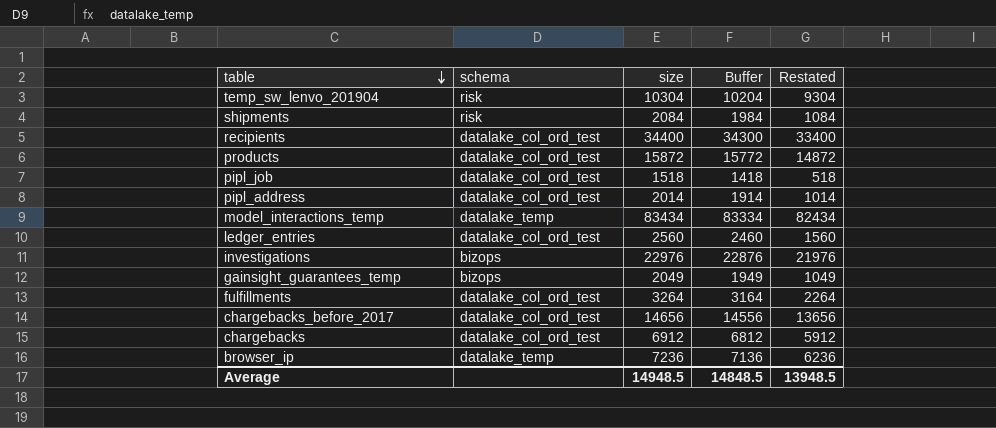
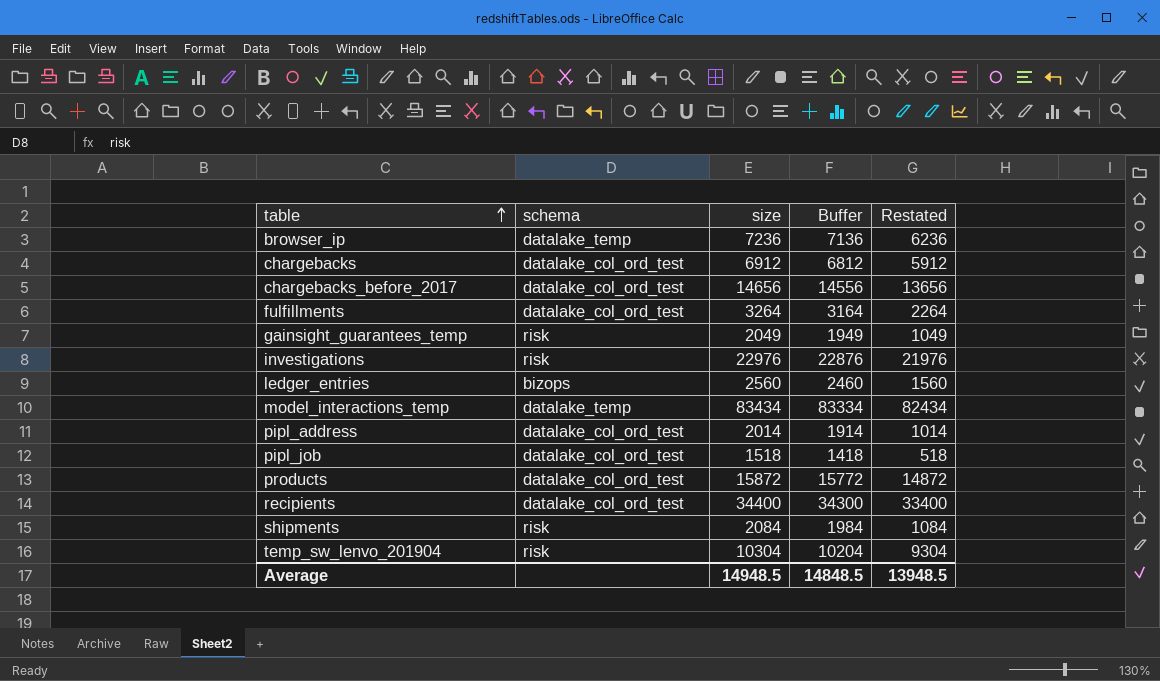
row order: table descending -> table ascending
gainsight_guarantees_temp | schema: bizops -> risk
investigations | schema: bizops -> risk
ledger_entries | schema: datalake_col_ord_test -> bizops

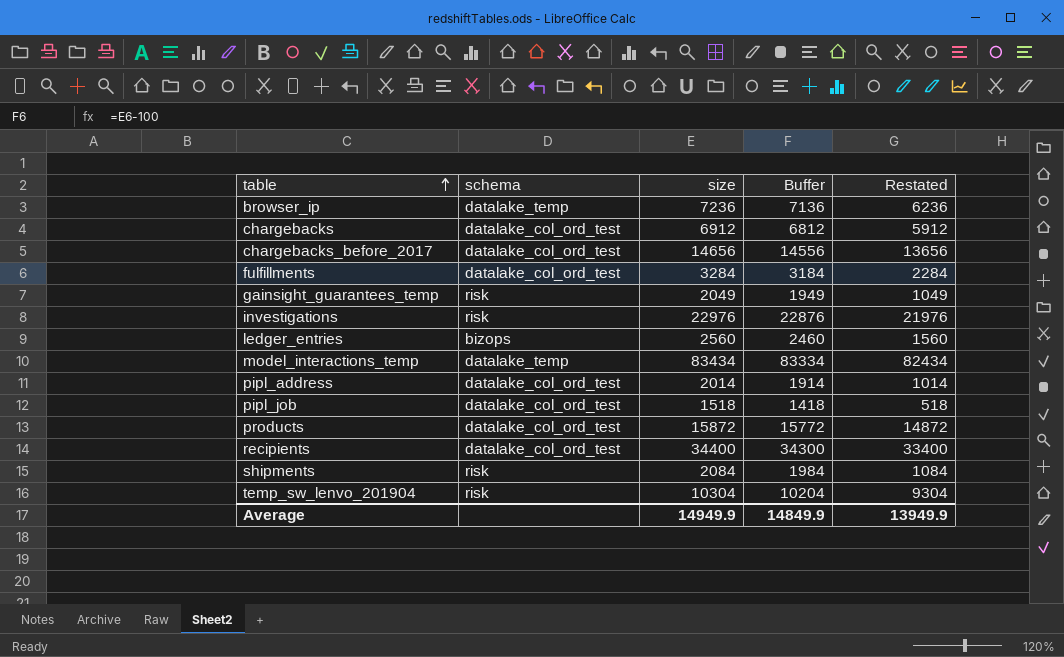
fulfillments | size: 3264 -> 3284
fulfillments | Buffer: 3164 -> 3184
fulfillments | Restated: 2264 -> 2284
Average | size: 14948.5 -> 14949.9
Average | Buffer: 14848.5 -> 14849.9
Average | Restated: 13948.5 -> 13949.9

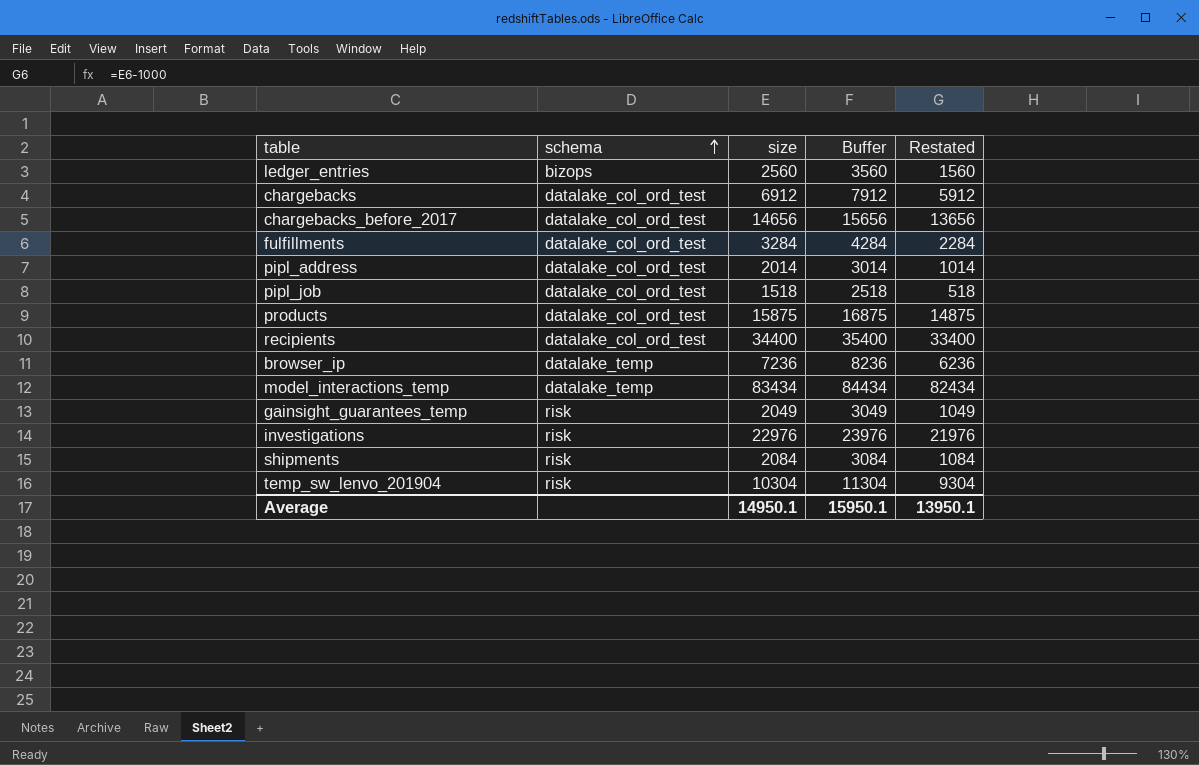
row order: table ascending -> schema ascending
column Buffer | formula: [size] - 100 -> [size] + 1000
products | size: 15872 -> 15875
products | Restated: 14872 -> 14875
Average | size: 14949.9 -> 14950.1
Average | Buffer: 14849.9 -> 15950.1
Average | Restated: 13949.9 -> 13950.1

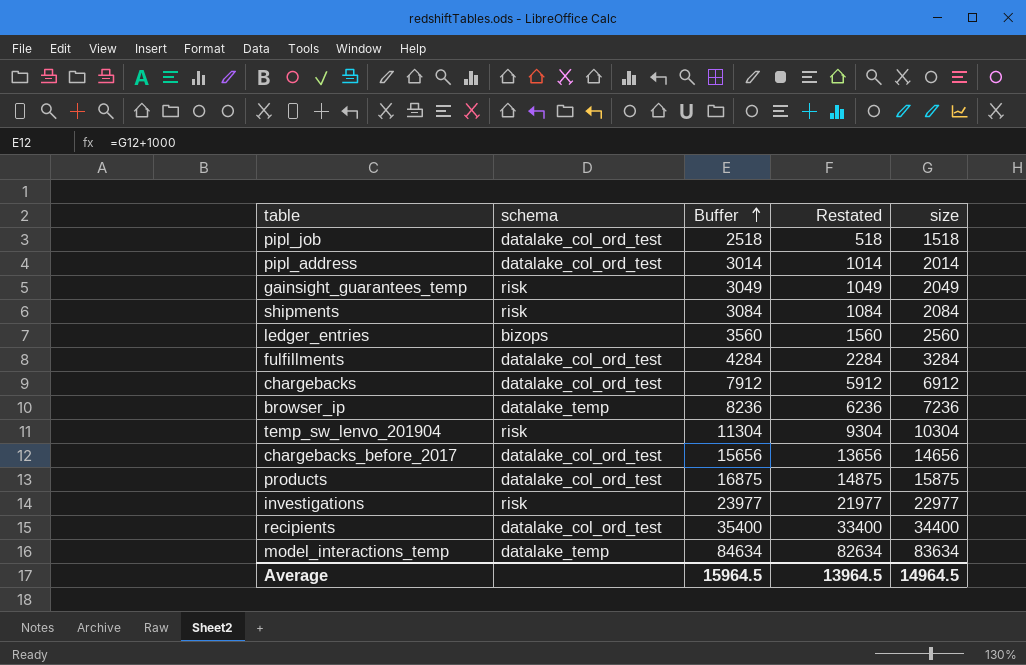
row order: schema ascending -> Buffer ascending
column size | position: 3 -> 5
investigations | Buffer: 23976 -> 23977
investigations | Restated: 21976 -> 21977
investigations | size: 22976 -> 22977
model_interactions_temp | Buffer: 84434 -> 84634
model_interactions_temp | Restated: 82434 -> 82634
model_interactions_temp | size: 83434 -> 83634
Average | Buffer: 15950.1 -> 15964.5
Average | Restated: 13950.1 -> 13964.5
Average | size: 14950.1 -> 14964.5

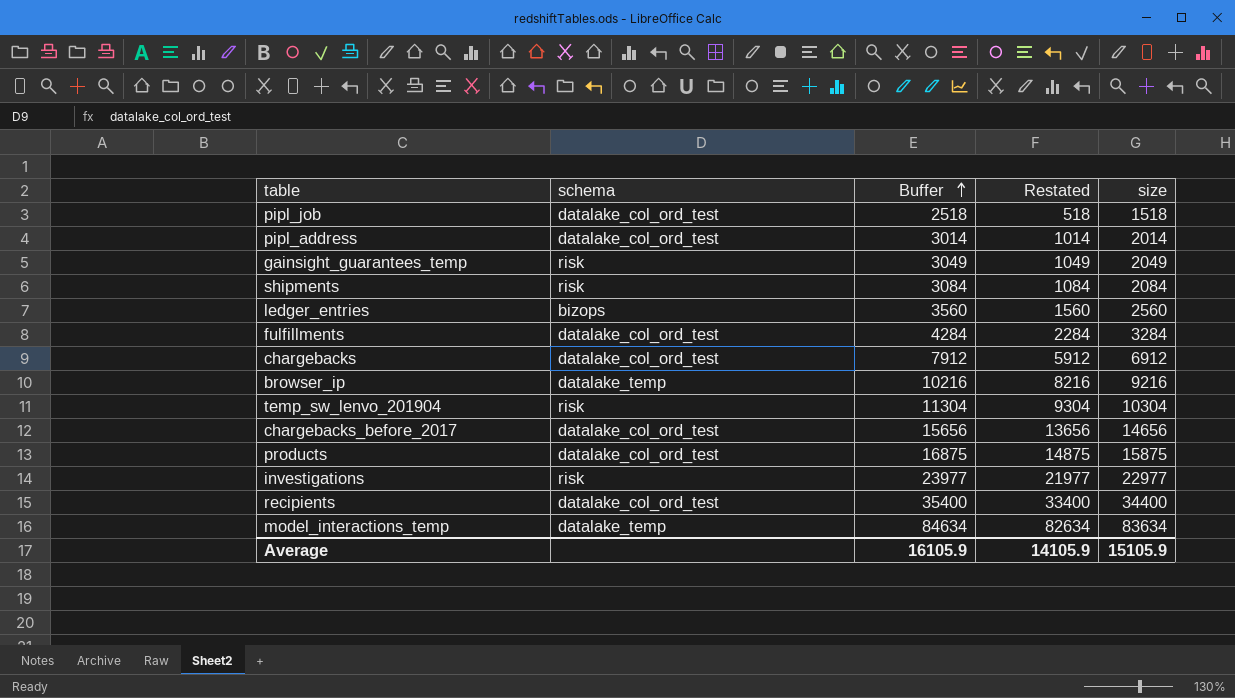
browser_ip | Buffer: 8236 -> 10216
browser_ip | Restated: 6236 -> 8216
browser_ip | size: 7236 -> 9216
Average | Buffer: 15964.5 -> 16105.9
Average | Restated: 13964.5 -> 14105.9
Average | size: 14964.5 -> 15105.9

